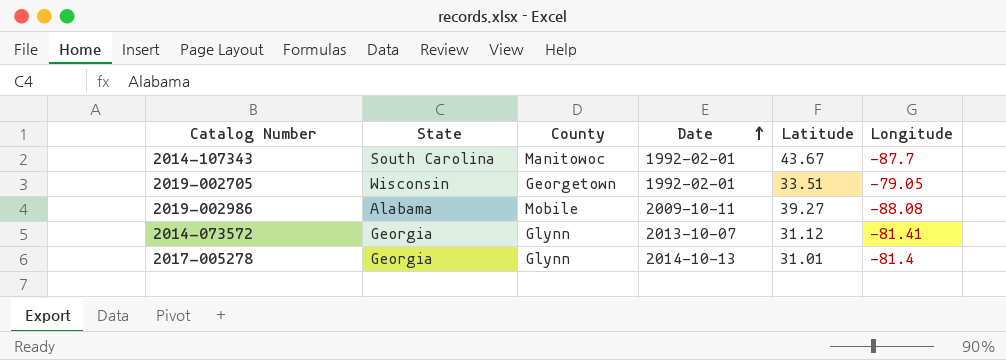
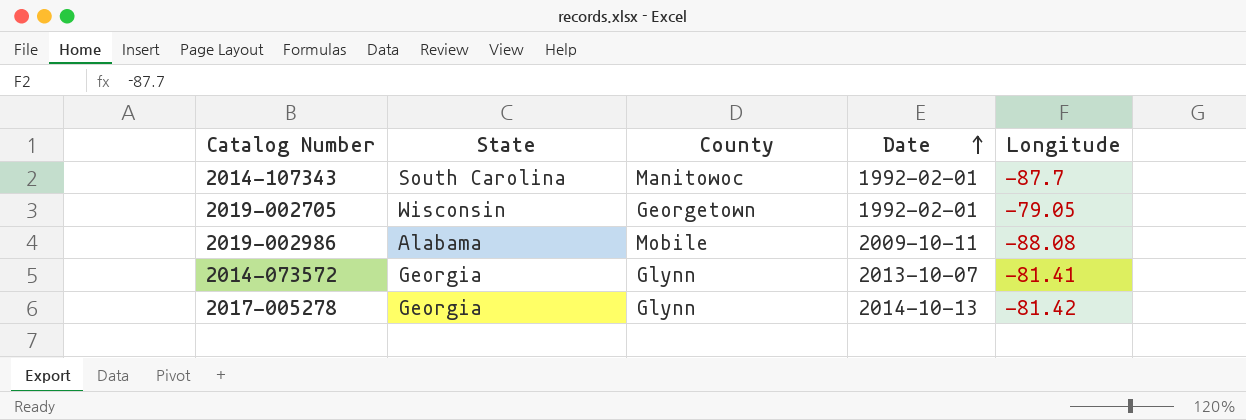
column Latitude | position: 5 -> none
2017-005278 | Longitude: -81.4 -> -81.42

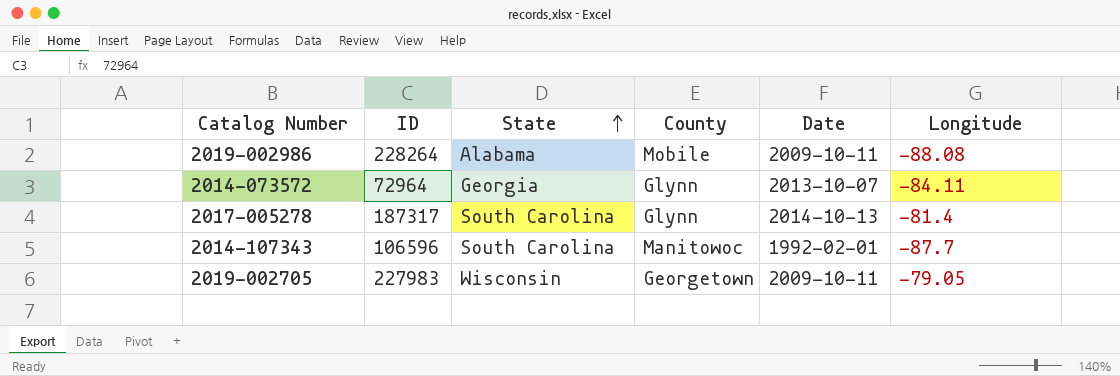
row order: Date ascending -> State ascending
column ID | position: none -> 2
2014-073572 | Longitude: -81.41 -> -84.11
2017-005278 | State: Georgia -> South Carolina
2017-005278 | Longitude: -81.42 -> -81.4
2019-002705 | Date: 1992-02-01 -> 2009-10-11

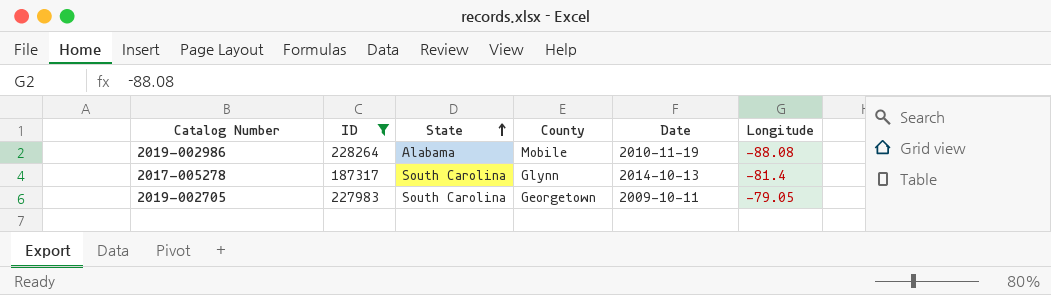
filter: none -> ID >= 187317
2019-002986 | Date: 2009-10-11 -> 2010-11-19
2019-002705 | State: Wisconsin -> South Carolina

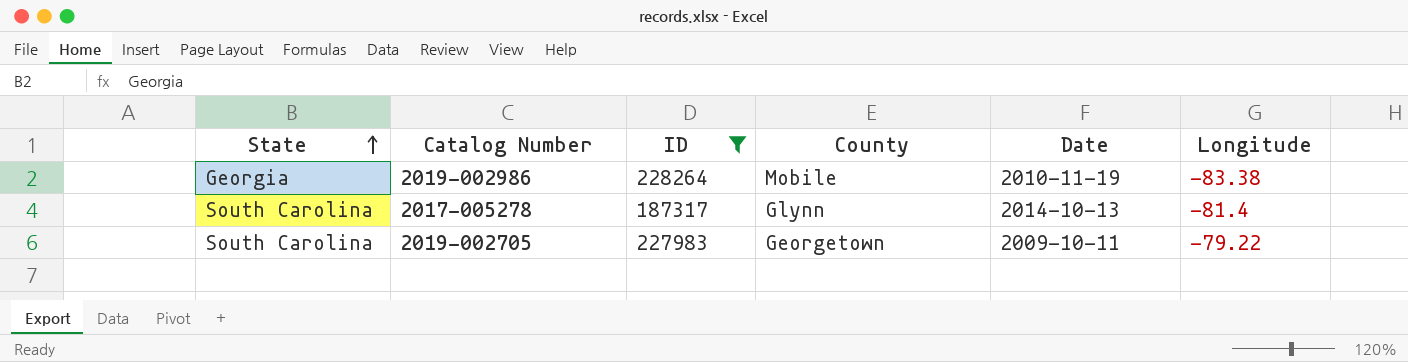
column State | position: 3 -> 1
2019-002986 | State: Alabama -> Georgia
2019-002986 | Longitude: -88.08 -> -83.38
2019-002705 | Longitude: -79.05 -> -79.22

